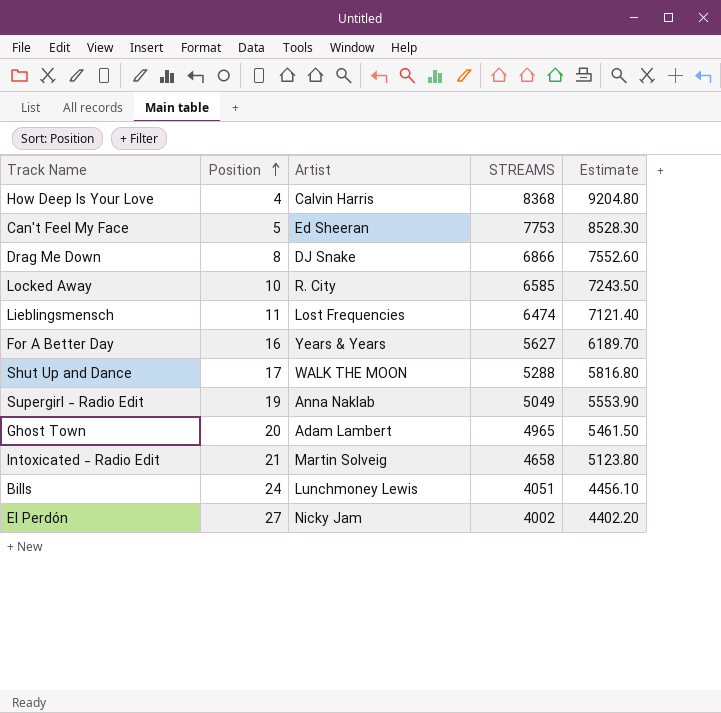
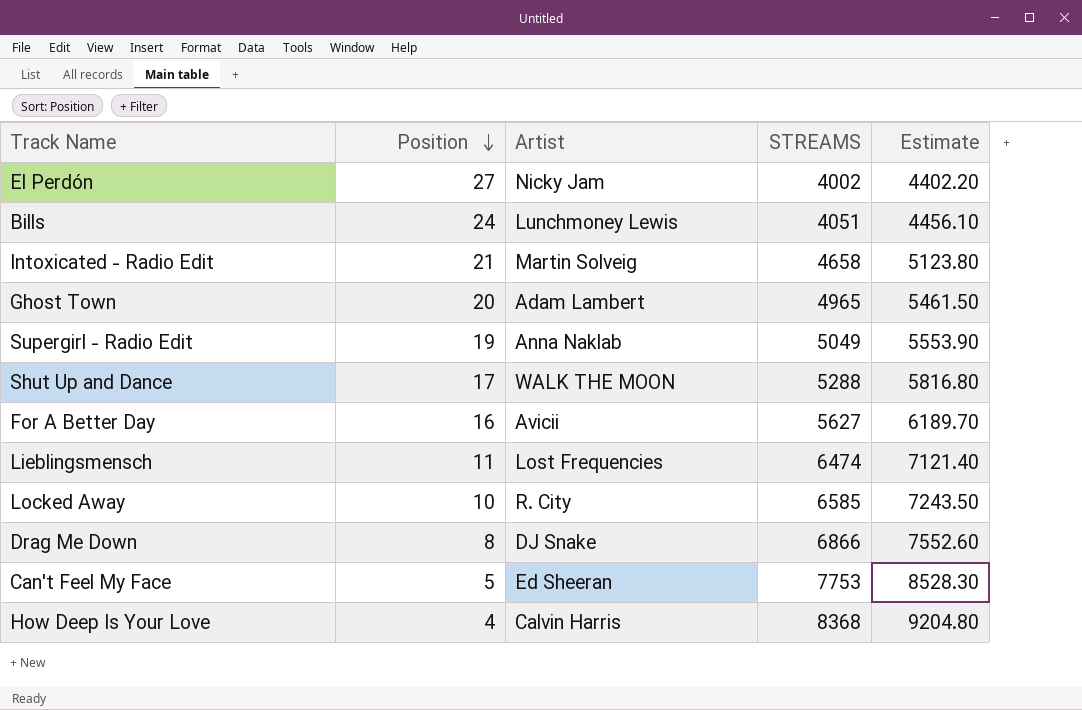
row order: Position ascending -> Position descending
For A Better Day | Artist: Years & Years -> Avicii

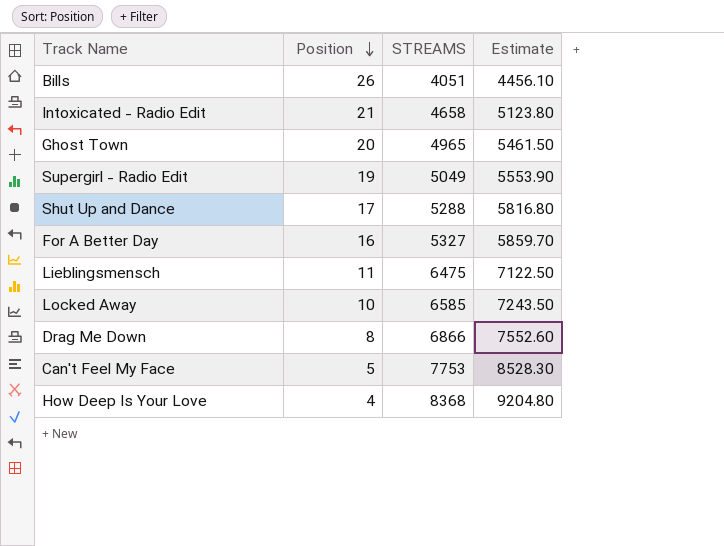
column Artist | position: 3 -> none
row El Perdón: 27 | Nicky Jam | 4002 | 4402.20 -> none
Bills | Position: 24 -> 26
For A Better Day | STREAMS: 5627 -> 5327
For A Better Day | Estimate: 6189.70 -> 5859.70
Lieblingsmensch | STREAMS: 6474 -> 6475
Lieblingsmensch | Estimate: 7121.40 -> 7122.50

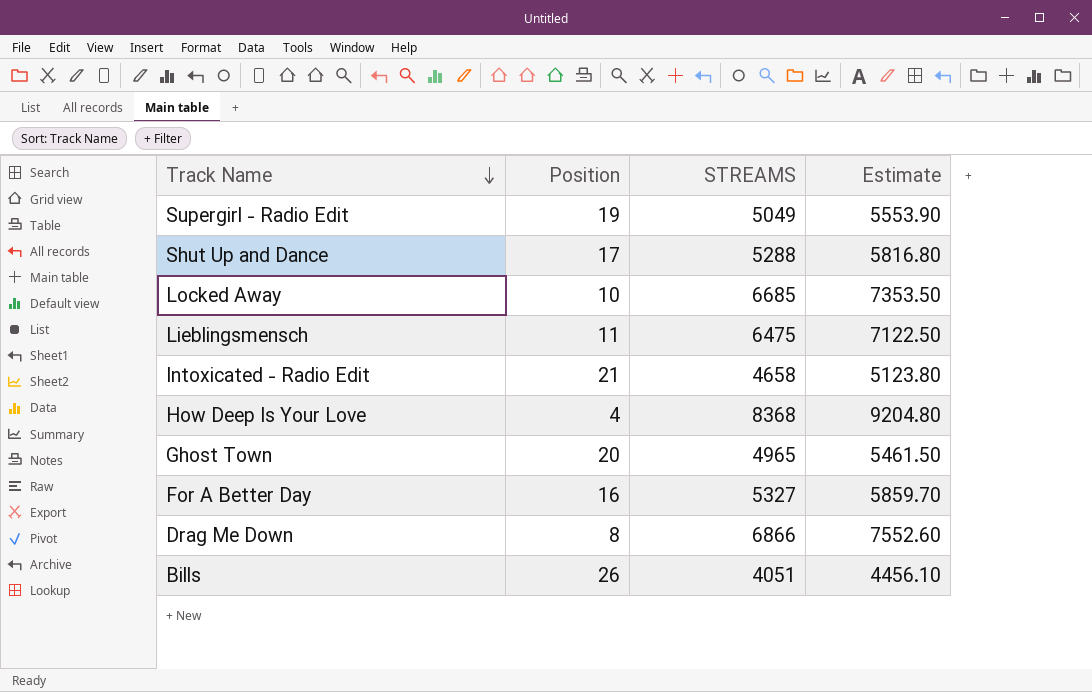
row order: Position descending -> Track Name descending
row Can't Feel My Face: 5 | 7753 | 8528.30 -> none
Locked Away | STREAMS: 6585 -> 6685
Locked Away | Estimate: 7243.50 -> 7353.50

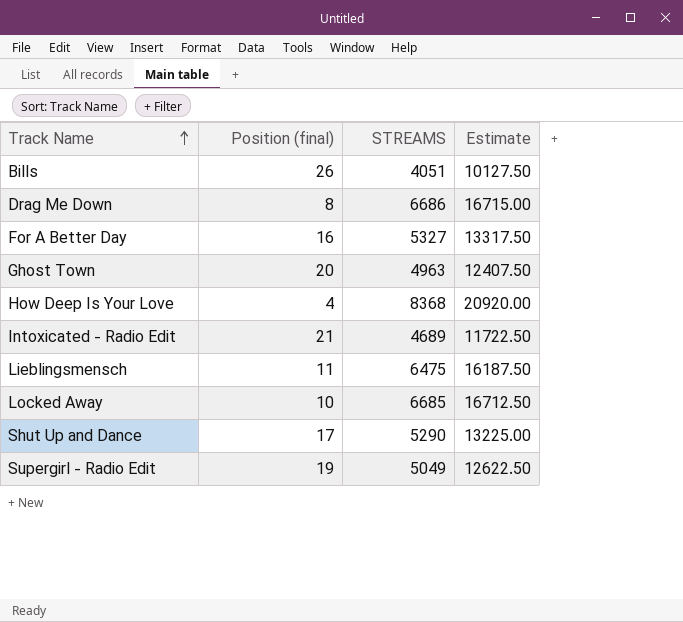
row order: Track Name descending -> Track Name ascending
column name: Position -> Position (final)
column Estimate | formula: [STREAMS] * 1.1 -> [STREAMS] * 2.5
Drag Me Down | STREAMS: 6866 -> 6686
Ghost Town | STREAMS: 4965 -> 4963
Intoxicated - Radio Edit | STREAMS: 4658 -> 4689
Shut Up and Dance | STREAMS: 5288 -> 5290

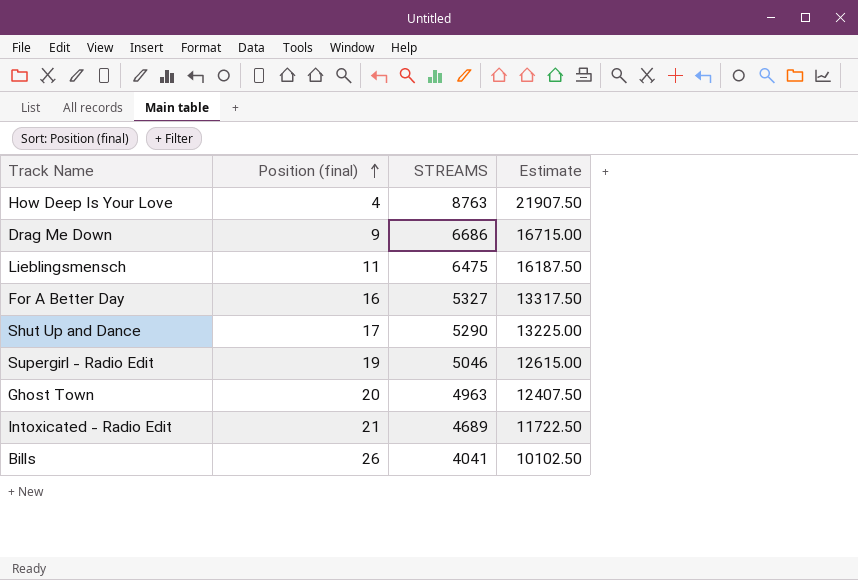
row order: Track Name ascending -> Position (final) ascending
row Locked Away: 10 | 6685 | 16712.50 -> none
How Deep Is Your Love | STREAMS: 8368 -> 8763
How Deep Is Your Love | Estimate: 20920.00 -> 21907.50
Drag Me Down | Position (final): 8 -> 9
Supergirl - Radio Edit | STREAMS: 5049 -> 5046
Supergirl - Radio Edit | Estimate: 12622.50 -> 12615.00
Bills | STREAMS: 4051 -> 4041
Bills | Estimate: 10127.50 -> 10102.50

